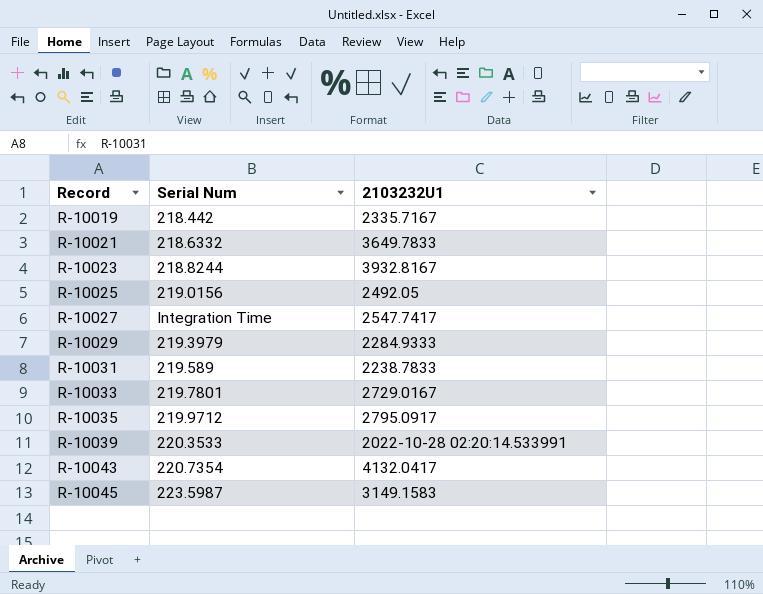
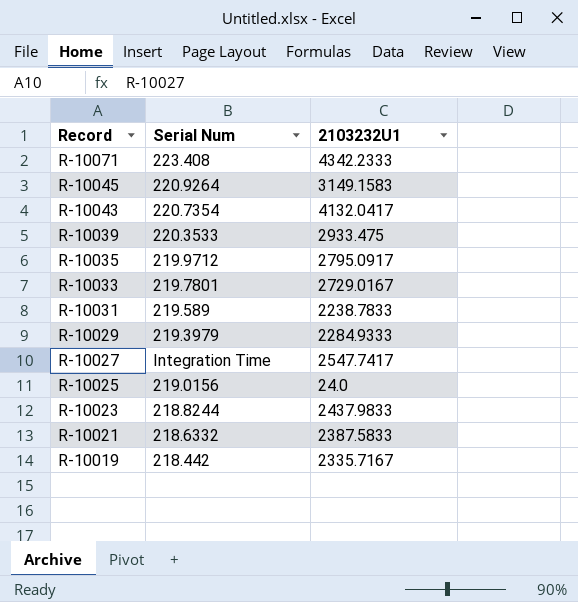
row order: Record ascending -> Record descending
row R-10071: none -> 223.408 | 4342.2333
R-10045 | Serial Num: 223.5987 -> 220.9264
R-10039 | 2103232U1: 2022-10-28 02:20:14.533991 -> 2933.475
R-10025 | 2103232U1: 2492.05 -> 24.0
R-10023 | 2103232U1: 3932.8167 -> 2437.9833
R-10021 | 2103232U1: 3649.7833 -> 2387.5833

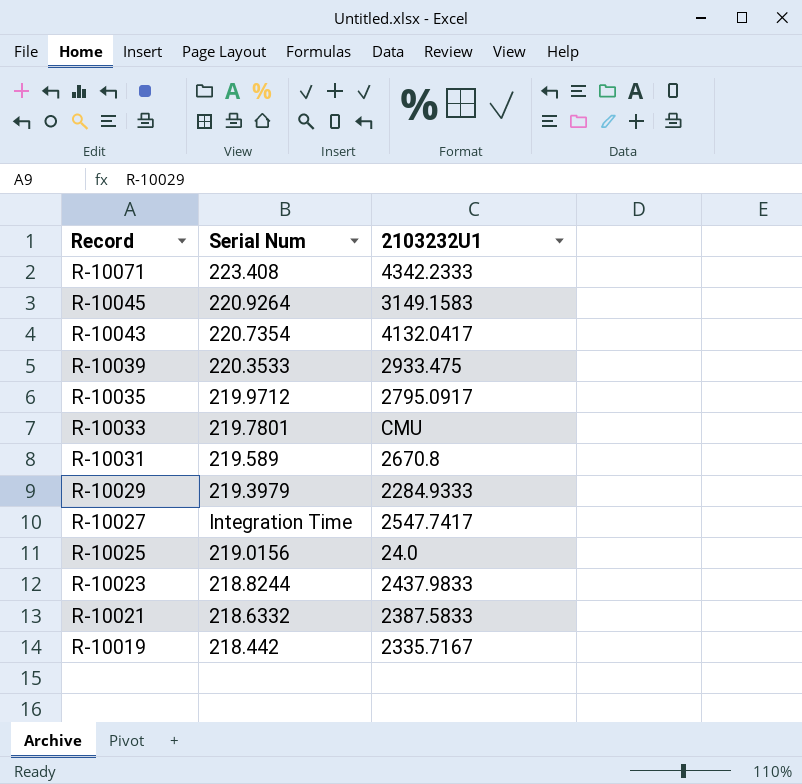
R-10033 | 2103232U1: 2729.0167 -> CMU
R-10031 | 2103232U1: 2238.7833 -> 2670.8

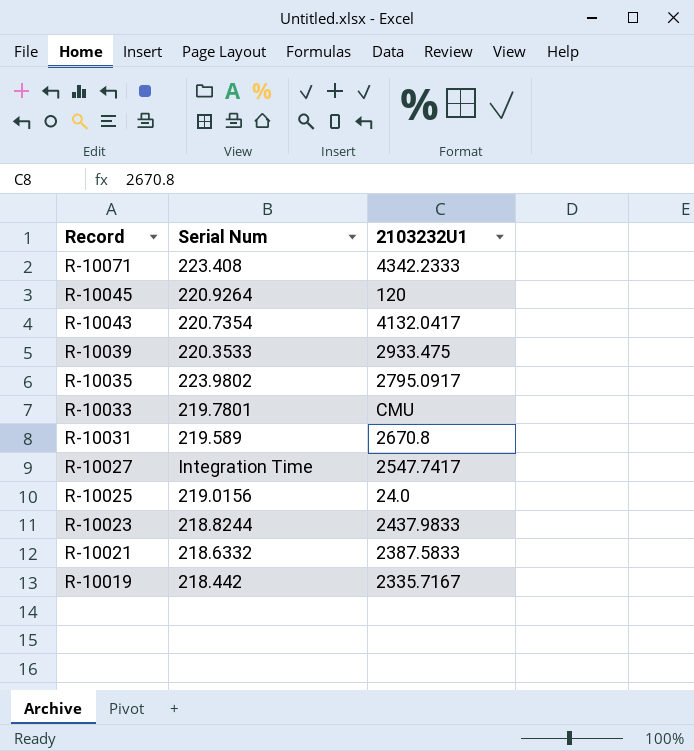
row R-10029: 219.3979 | 2284.9333 -> none
R-10045 | 2103232U1: 3149.1583 -> 120
R-10035 | Serial Num: 219.9712 -> 223.9802

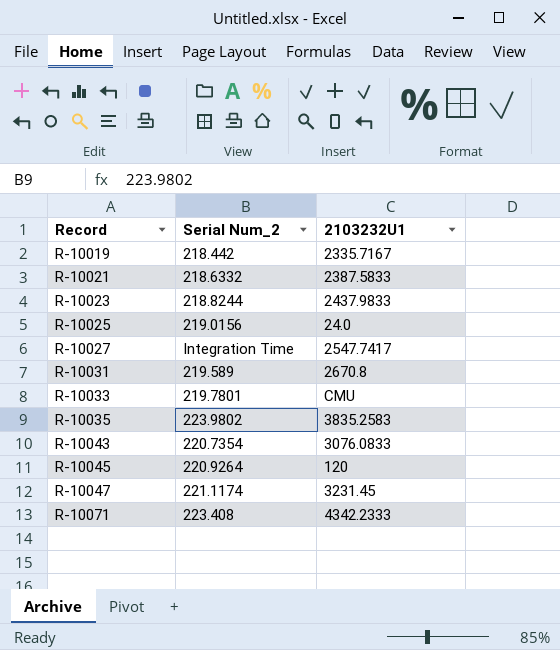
row order: Record descending -> Record ascending
column name: Serial Num -> Serial Num_2
row R-10039: 220.3533 | 2933.475 -> none
R-10035 | 2103232U1: 2795.0917 -> 3835.2583
R-10043 | 2103232U1: 4132.0417 -> 3076.0833
row R-10047: none -> 221.1174 | 3231.45

